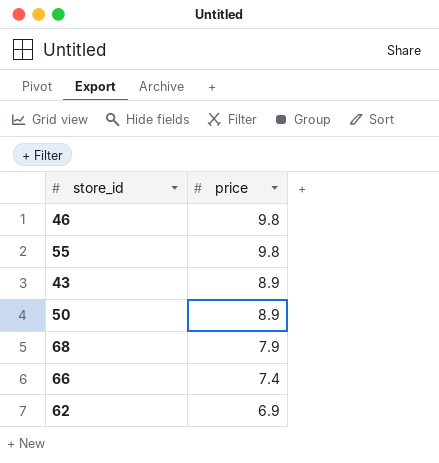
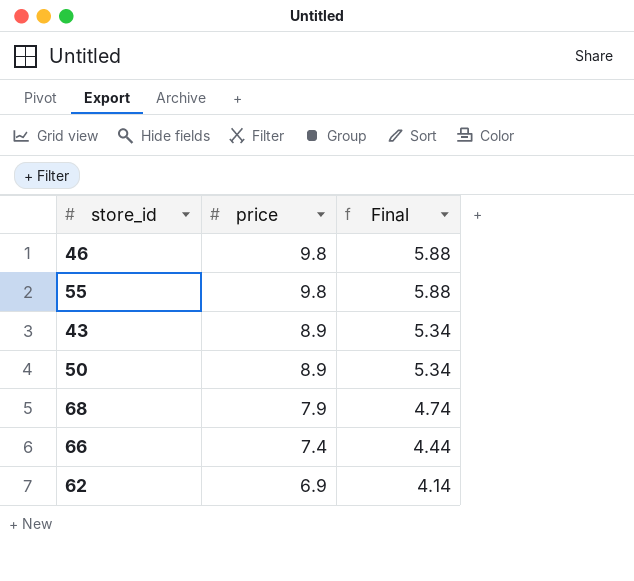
column Final | formula: none -> [price] * 0.6

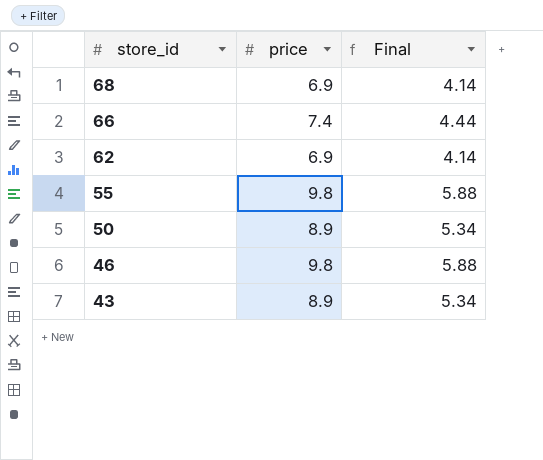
row order: price descending -> store_id descending
68 | price: 7.9 -> 6.9
68 | Final: 4.74 -> 4.14

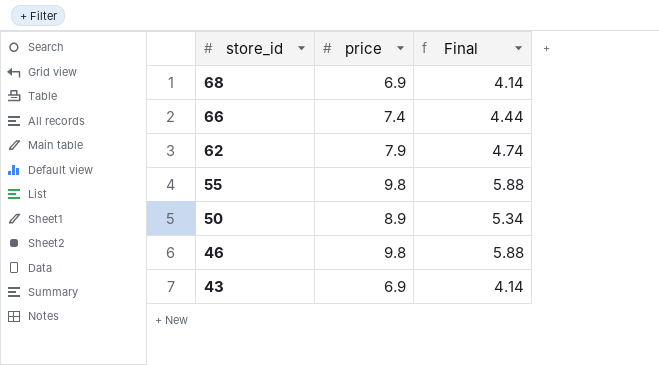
62 | price: 6.9 -> 7.9
62 | Final: 4.14 -> 4.74
43 | price: 8.9 -> 6.9
43 | Final: 5.34 -> 4.14

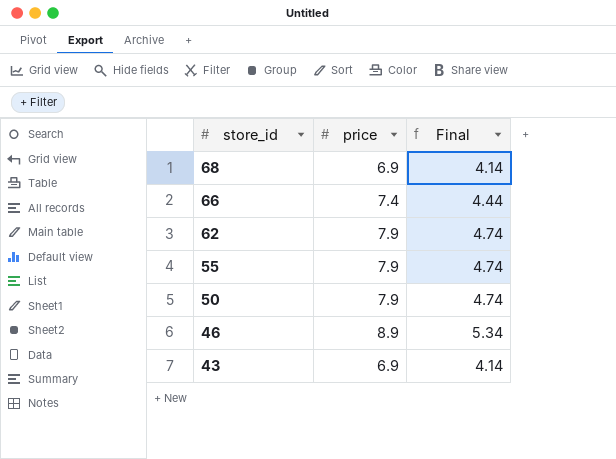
55 | price: 9.8 -> 7.9
55 | Final: 5.88 -> 4.74
50 | price: 8.9 -> 7.9
50 | Final: 5.34 -> 4.74
46 | price: 9.8 -> 8.9
46 | Final: 5.88 -> 5.34

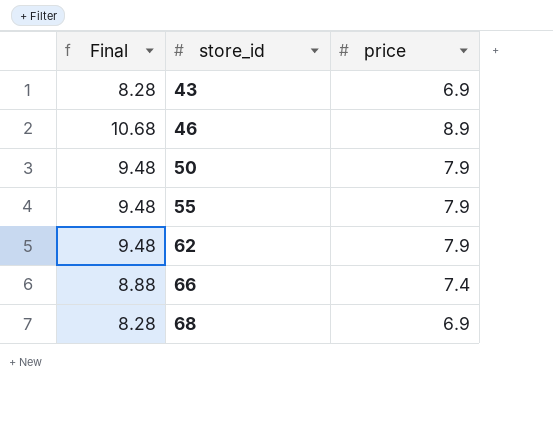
row order: store_id descending -> store_id ascending
column Final | formula: [price] * 0.6 -> [price] * 1.2
column Final | position: 3 -> 1

